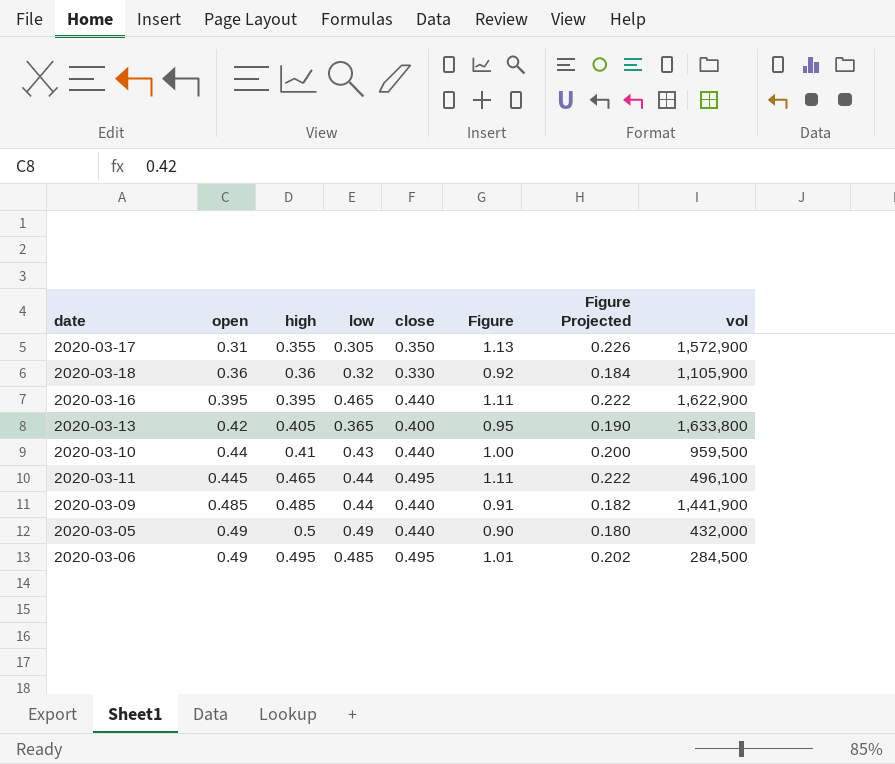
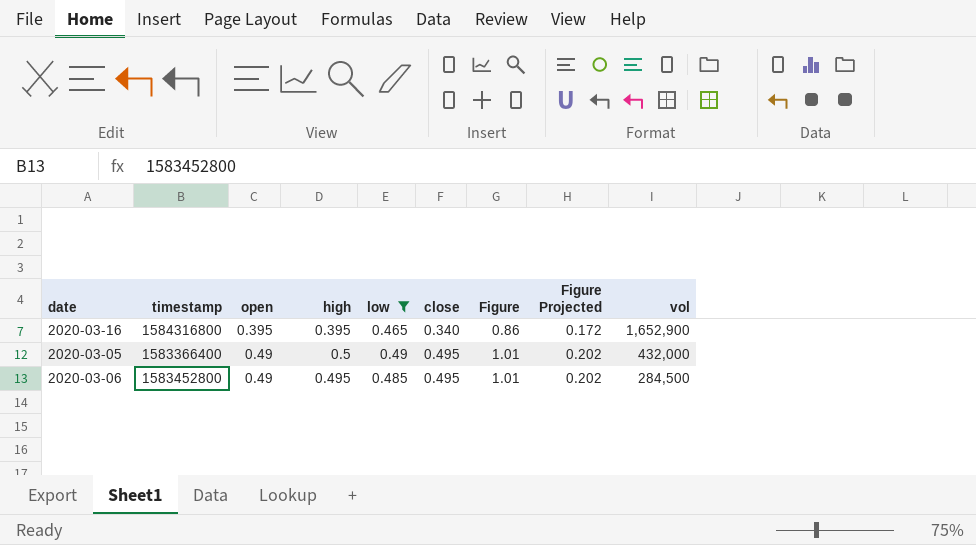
filter: none -> low >= 0.465
column timestamp | position: none -> 2
2020-03-16 | close: 0.440 -> 0.340
2020-03-16 | Figure: 1.11 -> 0.86
2020-03-16 | Figure Projected: 0.222 -> 0.172
2020-03-16 | vol: 1,622,900 -> 1,652,900
2020-03-05 | close: 0.440 -> 0.495
2020-03-05 | Figure: 0.90 -> 1.01
2020-03-05 | Figure Projected: 0.180 -> 0.202

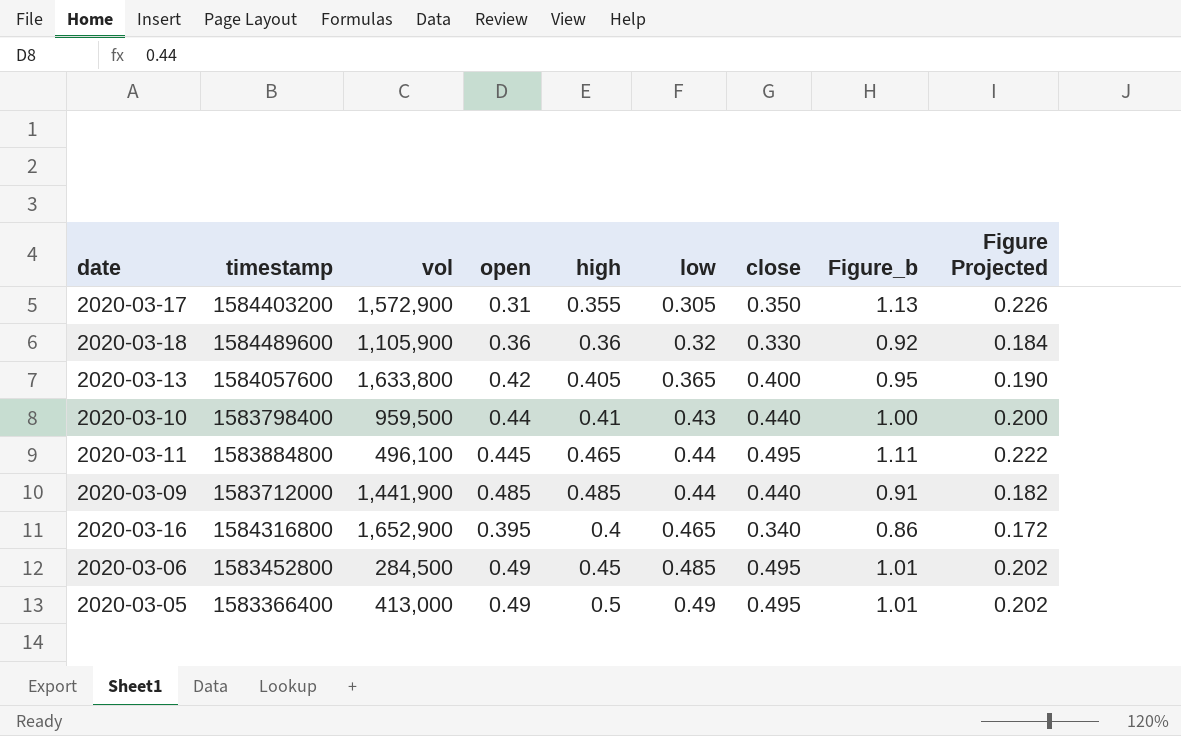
filter: low >= 0.465 -> none
row order: open ascending -> low ascending
column vol | position: 9 -> 3
column name: Figure -> Figure_b
2020-03-16 | high: 0.395 -> 0.4
2020-03-06 | high: 0.495 -> 0.45
2020-03-05 | vol: 432,000 -> 413,000

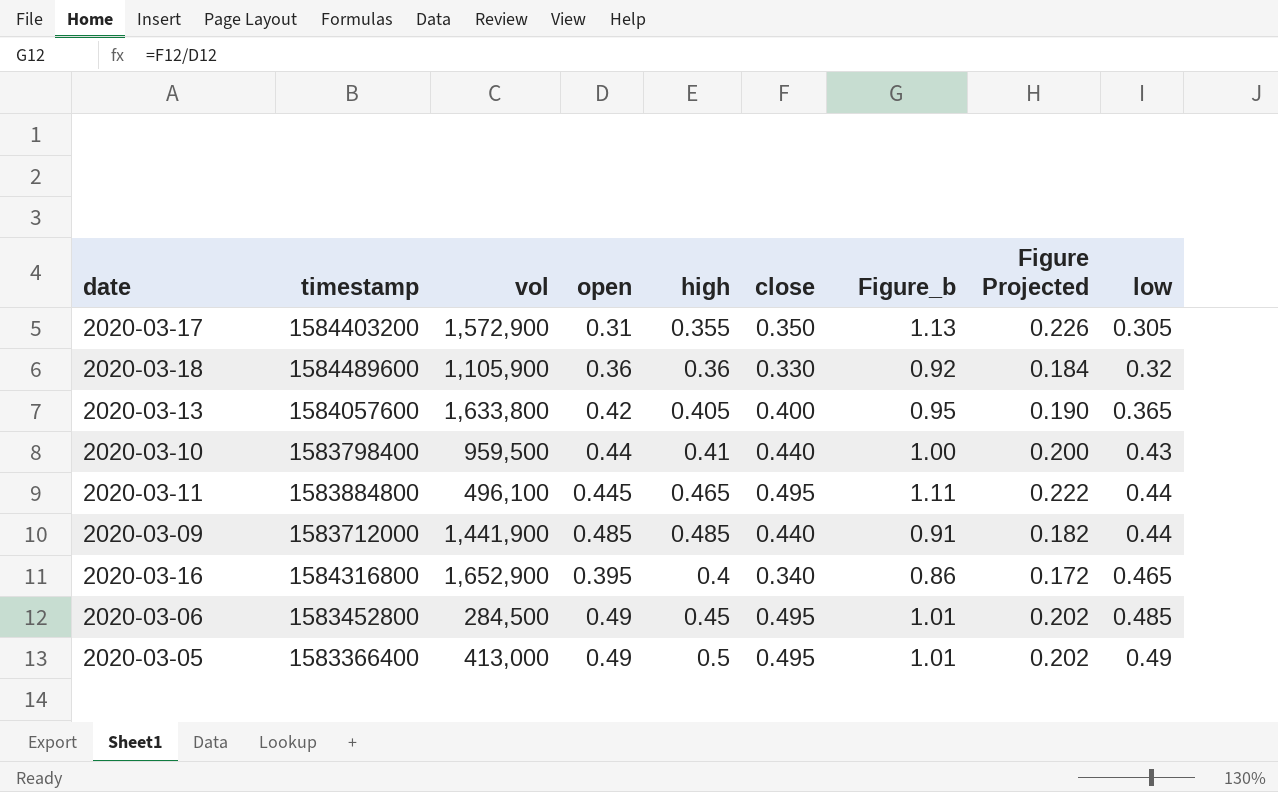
column low | position: 6 -> 9

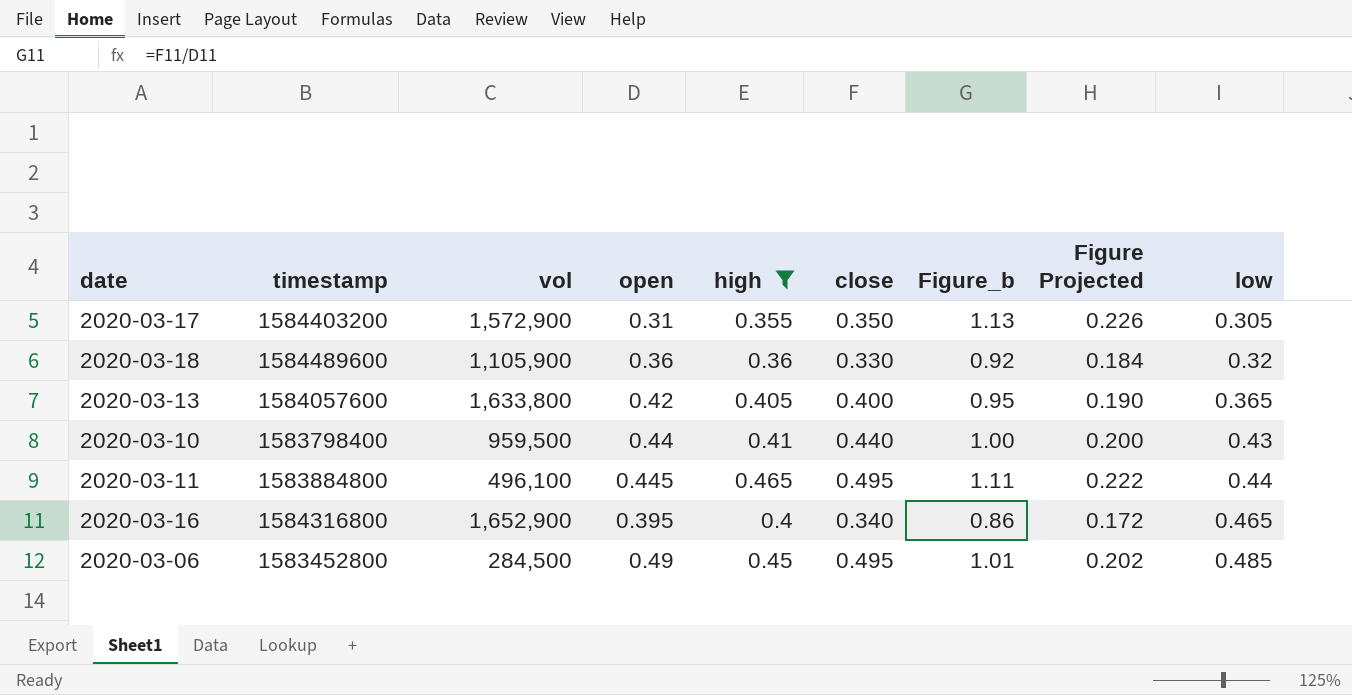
filter: none -> high <= 0.465

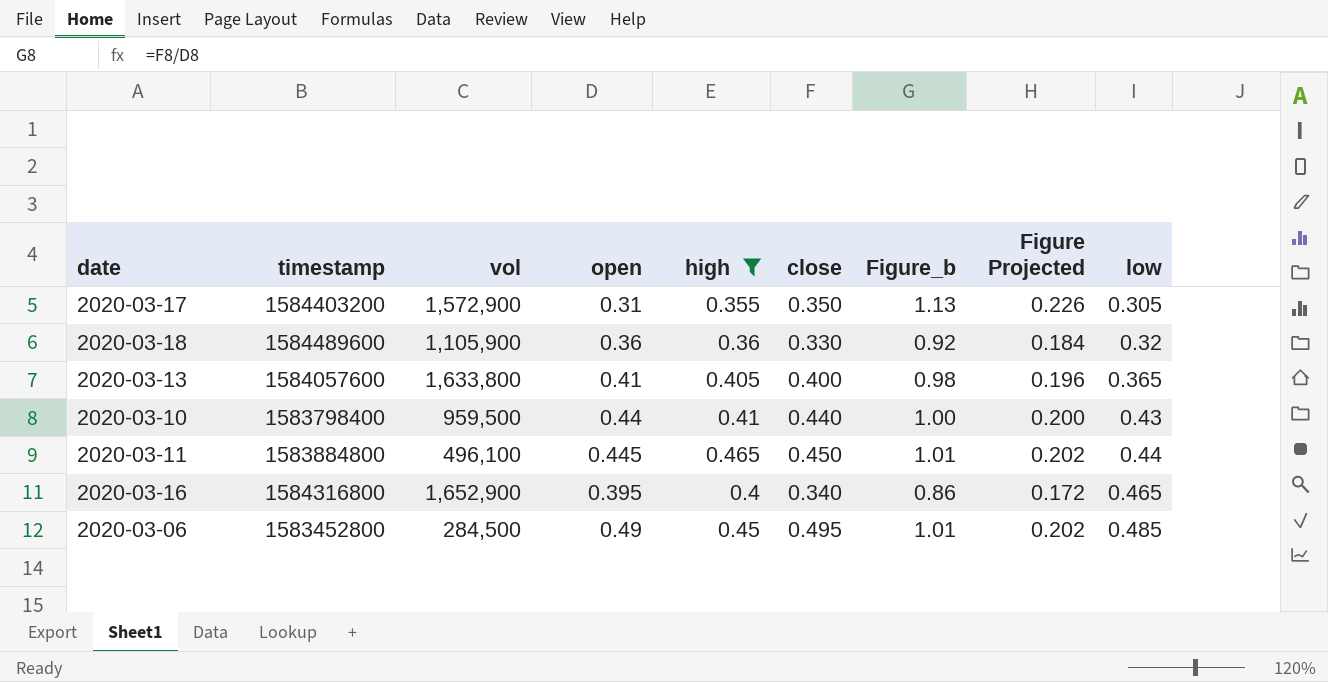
2020-03-13 | open: 0.42 -> 0.41
2020-03-13 | Figure_b: 0.95 -> 0.98
2020-03-13 | Figure Projected: 0.190 -> 0.196
2020-03-11 | close: 0.495 -> 0.450
2020-03-11 | Figure_b: 1.11 -> 1.01
2020-03-11 | Figure Projected: 0.222 -> 0.202

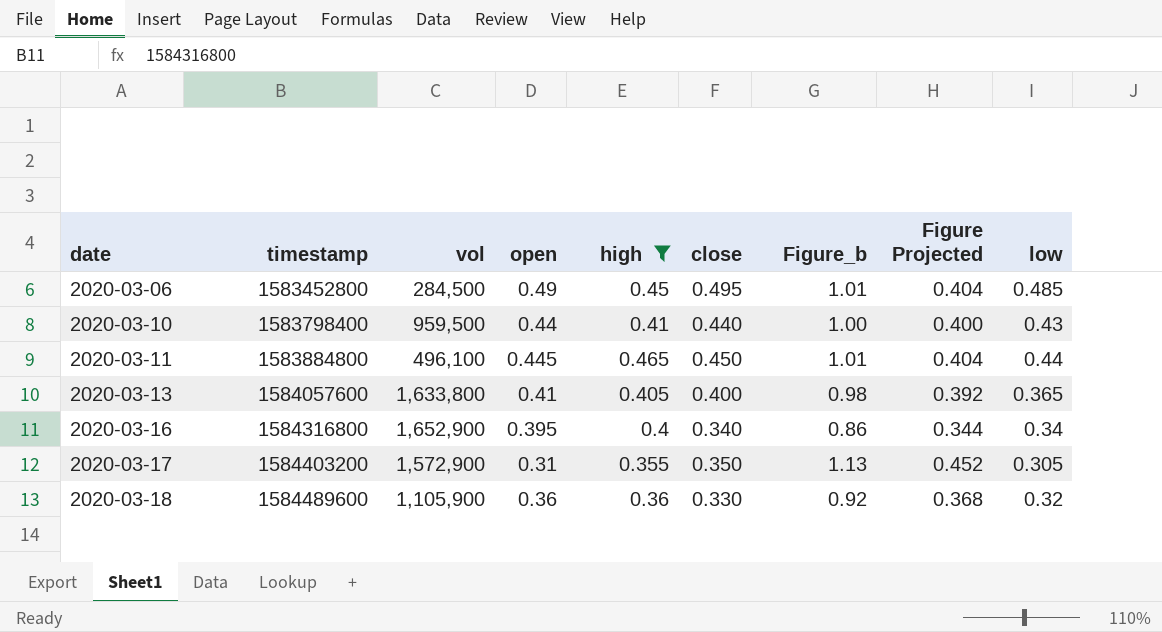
row order: low ascending -> date ascending
column Figure Projected | formula: [Figure_b] * 0.2 -> [Figure_b] * 0.4
2020-03-16 | low: 0.465 -> 0.34

